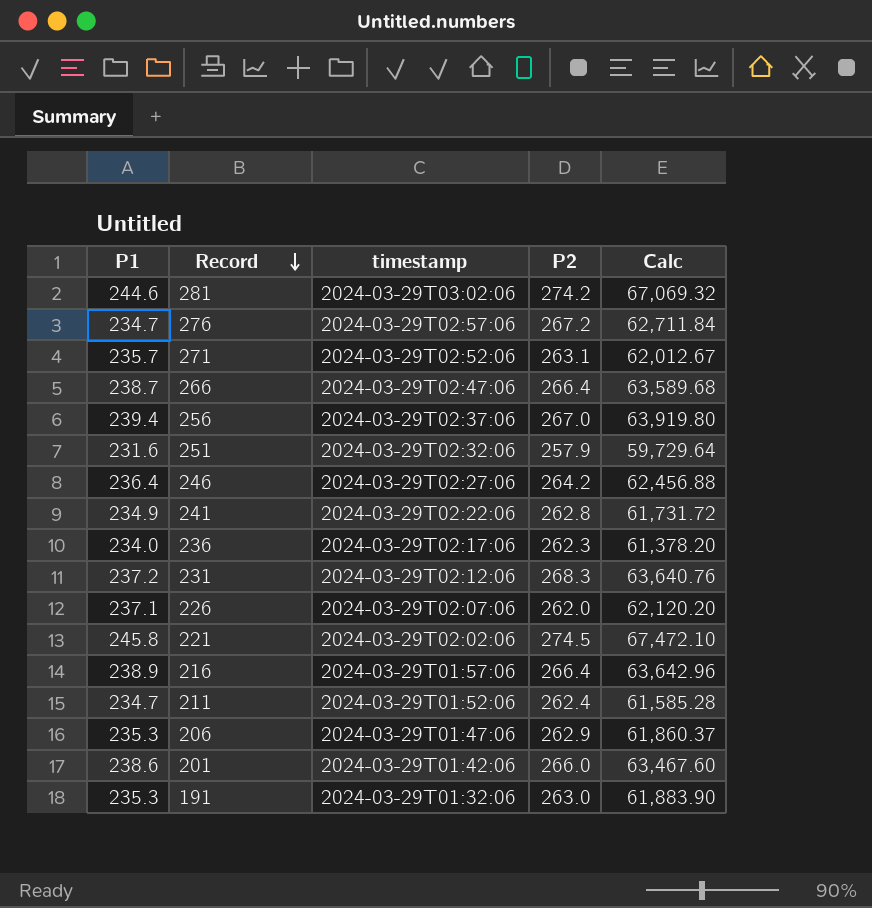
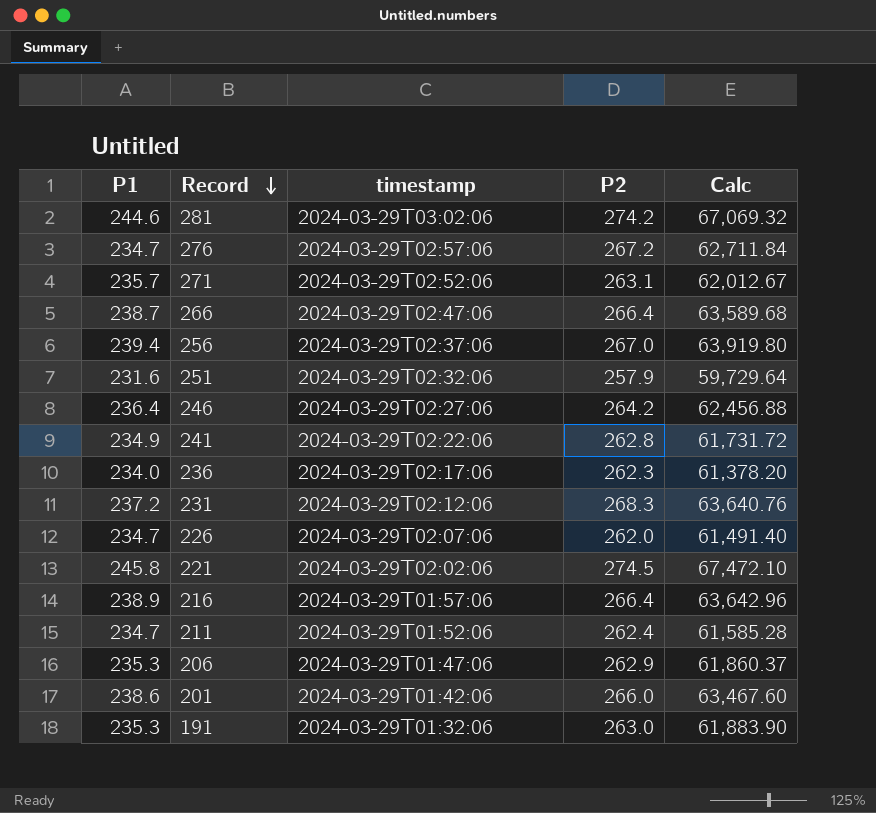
226 | P1: 237.1 -> 234.7
226 | Calc: 62,120.20 -> 61,491.40

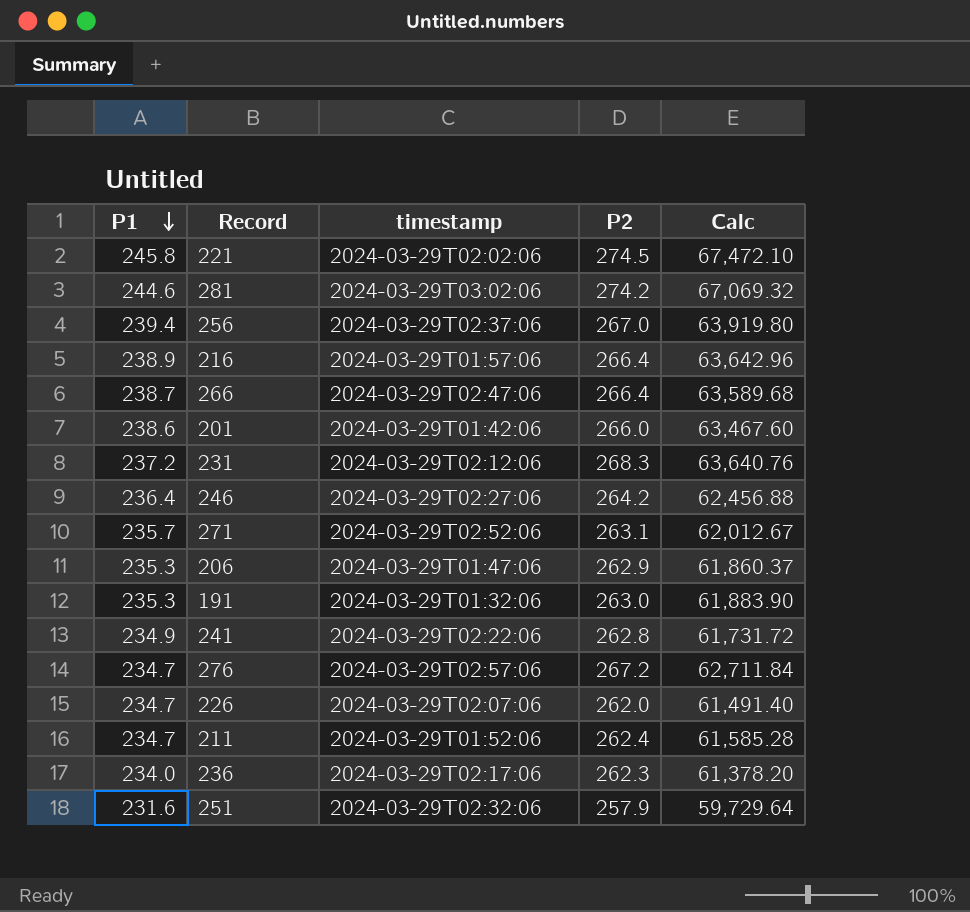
row order: Record descending -> P1 descending

